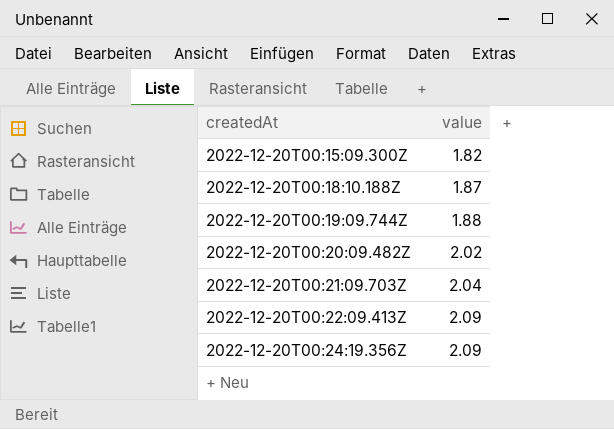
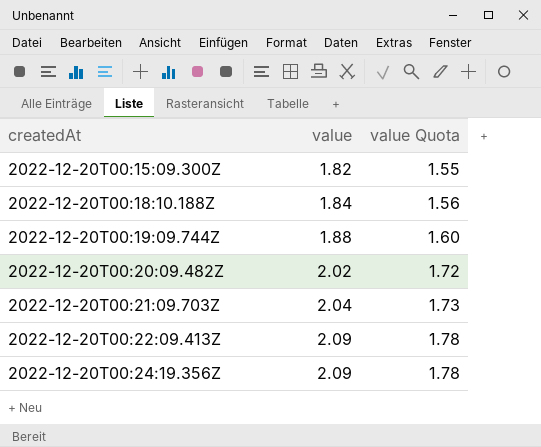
column value Quota | formula: none -> [value] * 0.85
2022-12-20T00:18:10.188Z | value: 1.87 -> 1.84

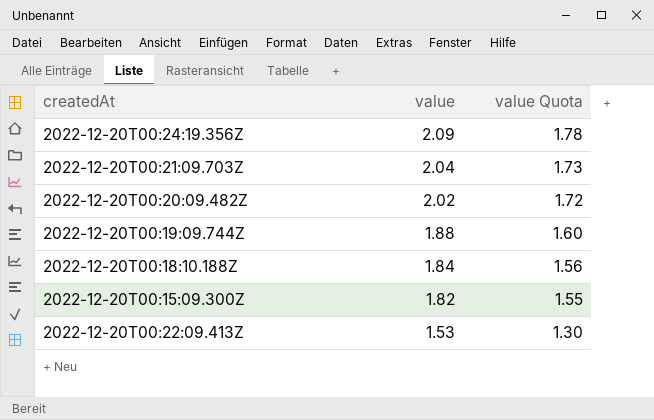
row order: createdAt ascending -> value descending
2022-12-20T00:22:09.413Z | value: 2.09 -> 1.53
2022-12-20T00:22:09.413Z | value Quota: 1.78 -> 1.30

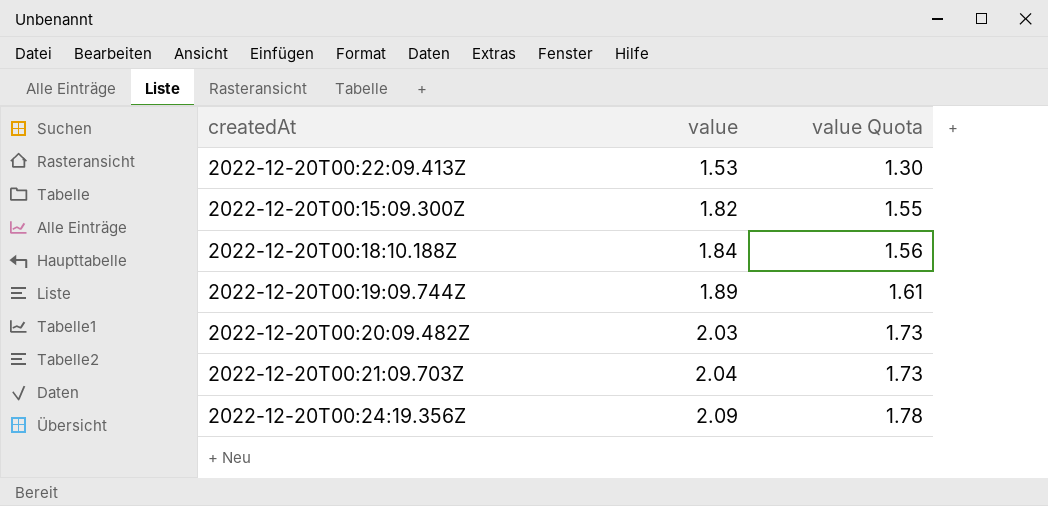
row order: value descending -> value ascending
2022-12-20T00:19:09.744Z | value: 1.88 -> 1.89
2022-12-20T00:19:09.744Z | value Quota: 1.60 -> 1.61
2022-12-20T00:20:09.482Z | value: 2.02 -> 2.03
2022-12-20T00:20:09.482Z | value Quota: 1.72 -> 1.73

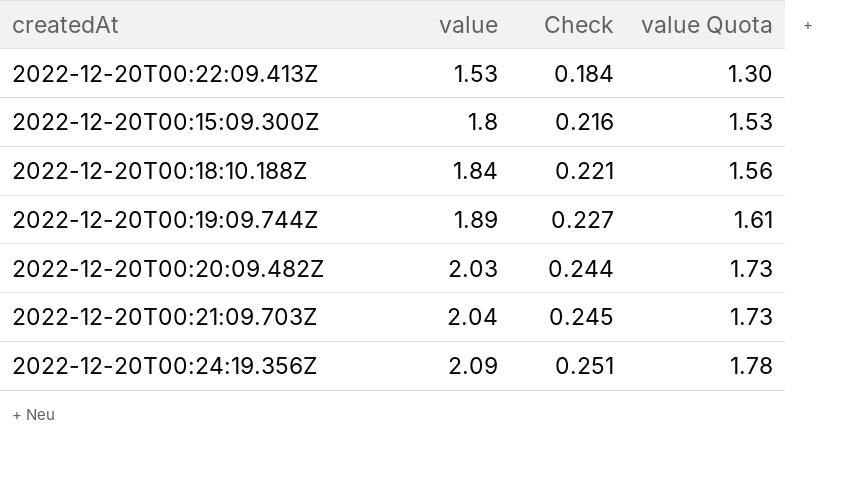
column Check | formula: none -> [value] * 0.12
2022-12-20T00:15:09.300Z | value: 1.82 -> 1.8
2022-12-20T00:15:09.300Z | value Quota: 1.55 -> 1.53

